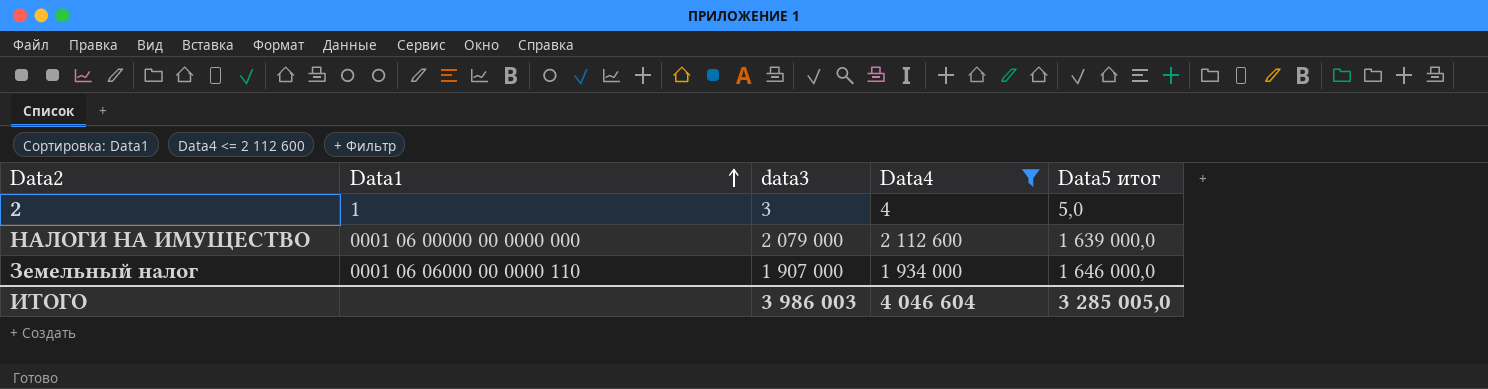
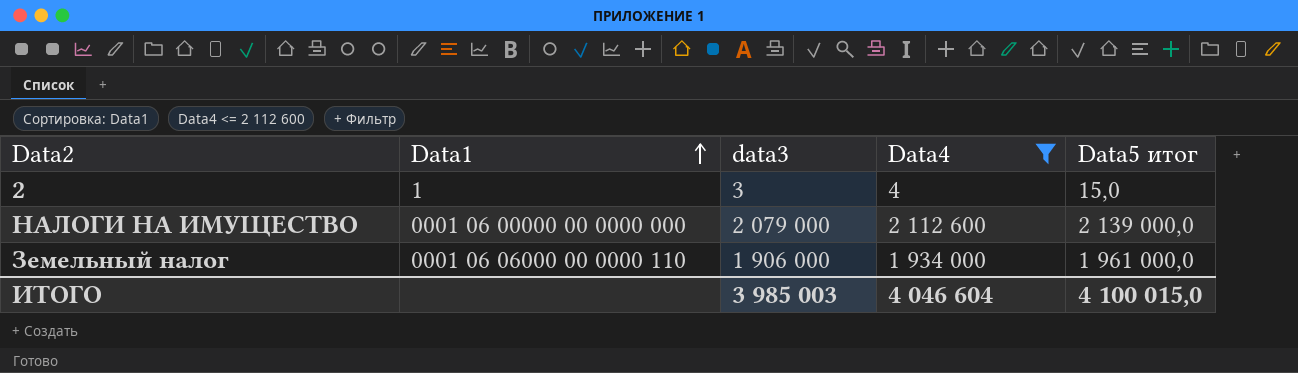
2 | Data5 итог: 5,0 -> 15,0
НАЛОГИ НА ИМУЩЕСТВО | Data5 итог: 1 639 000,0 -> 2 139 000,0
Земельный налог | data3: 1 907 000 -> 1 906 000
Земельный налог | Data5 итог: 1 646 000,0 -> 1 961 000,0
ИТОГО | data3: 3 986 003 -> 3 985 003
ИТОГО | Data5 итог: 3 285 005,0 -> 4 100 015,0

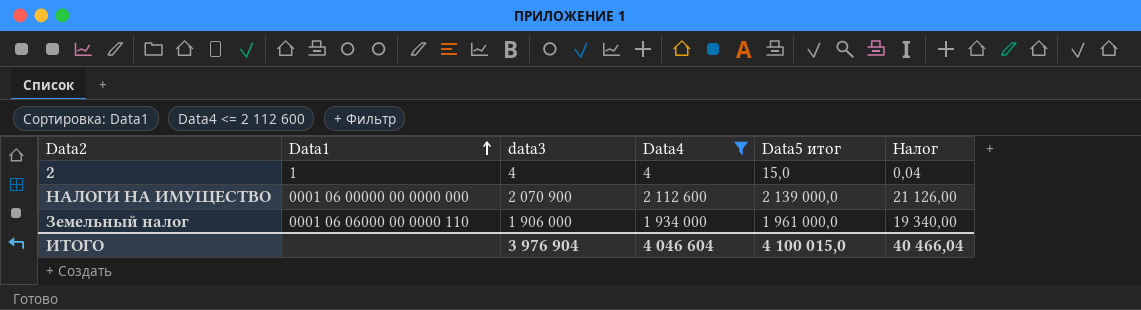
column Налог | formula: none -> [Data4] * 0,01
2 | data3: 3 -> 4
НАЛОГИ НА ИМУЩЕСТВО | data3: 2 079 000 -> 2 070 900
ИТОГО | data3: 3 985 003 -> 3 976 904

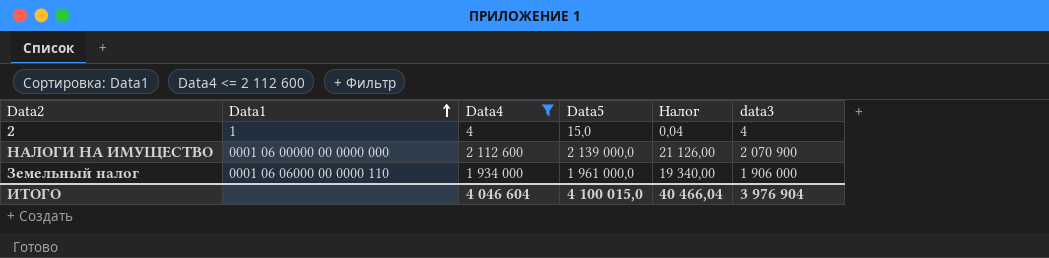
column name: Data5 итог -> Data5
column data3 | position: 3 -> 6

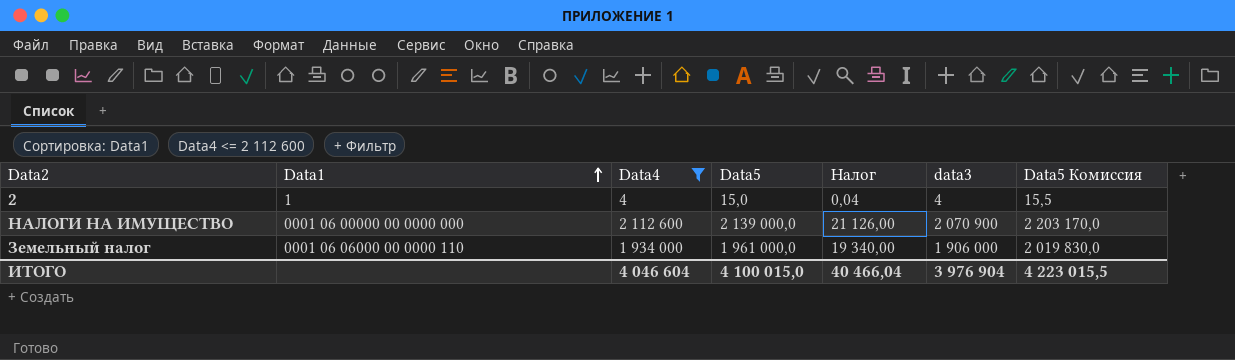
column Data5 Комиссия | formula: none -> [Data5] * 1,03

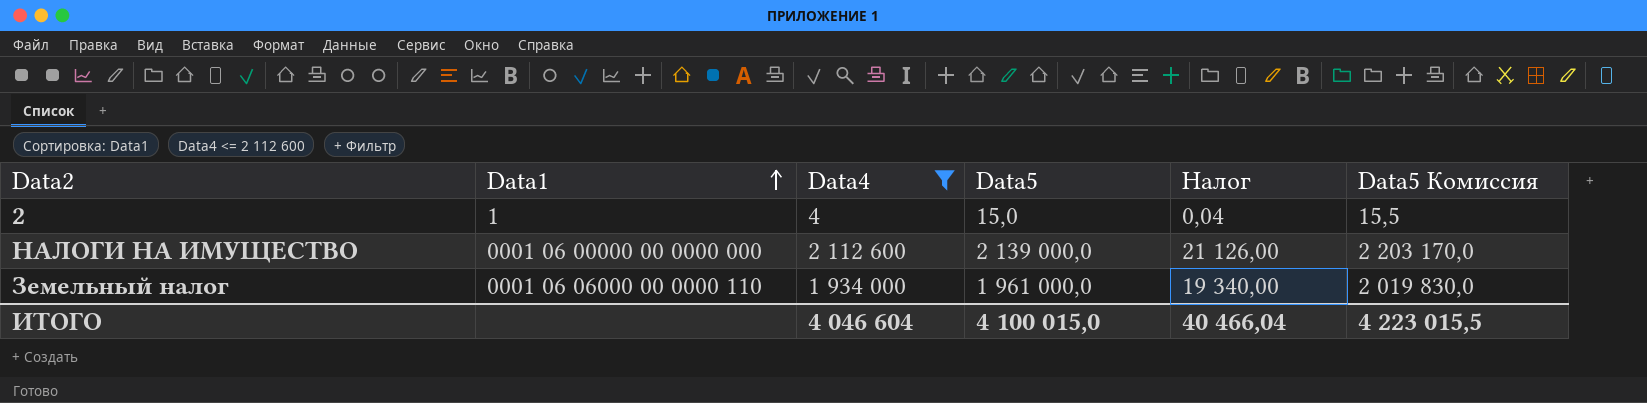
column data3 | position: 6 -> none

